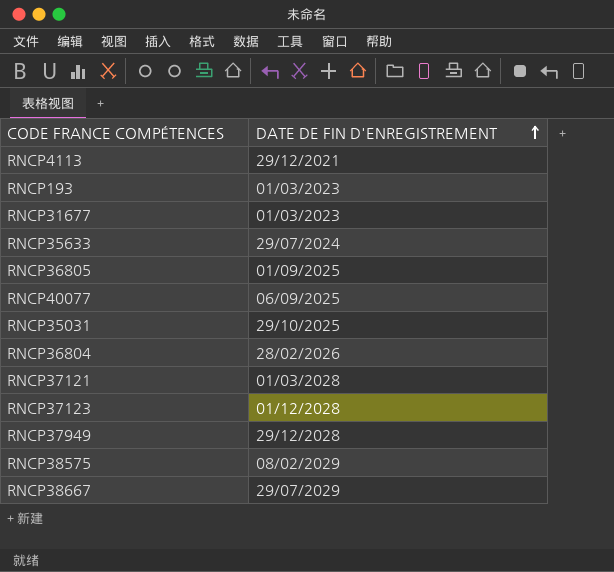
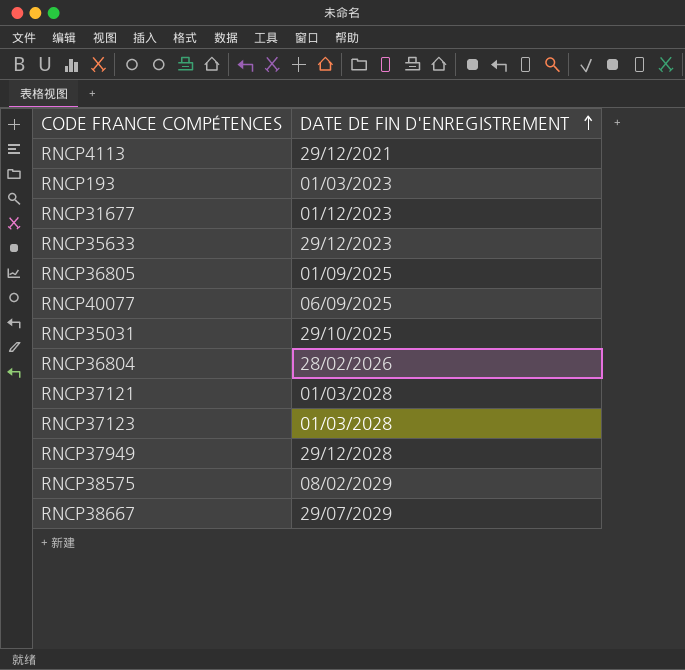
RNCP31677 | DATE DE FIN D'ENREGISTREMENT: 01/03/2023 -> 01/12/2023
RNCP35633 | DATE DE FIN D'ENREGISTREMENT: 29/07/2024 -> 29/12/2023
RNCP37123 | DATE DE FIN D'ENREGISTREMENT: 01/12/2028 -> 01/03/2028

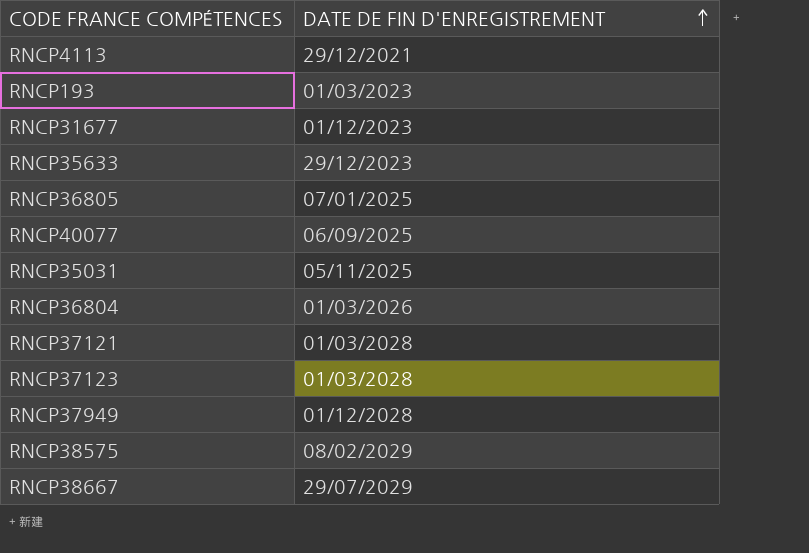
RNCP36805 | DATE DE FIN D'ENREGISTREMENT: 01/09/2025 -> 07/01/2025
RNCP35031 | DATE DE FIN D'ENREGISTREMENT: 29/10/2025 -> 05/11/2025
RNCP36804 | DATE DE FIN D'ENREGISTREMENT: 28/02/2026 -> 01/03/2026
RNCP37949 | DATE DE FIN D'ENREGISTREMENT: 29/12/2028 -> 01/12/2028

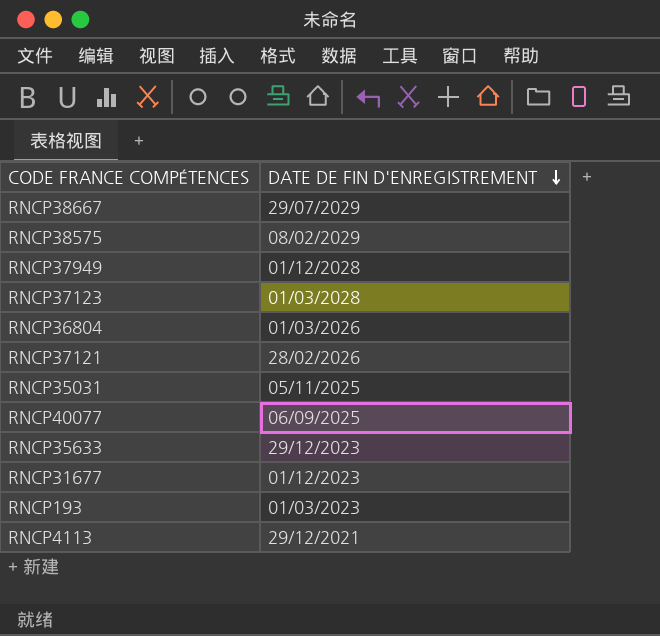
row order: DATE DE FIN D'ENREGISTREMENT ascending -> DATE DE FIN D'ENREGISTREMENT descending
row RNCP36805: 07/01/2025 -> none
RNCP37121 | DATE DE FIN D'ENREGISTREMENT: 01/03/2028 -> 28/02/2026

